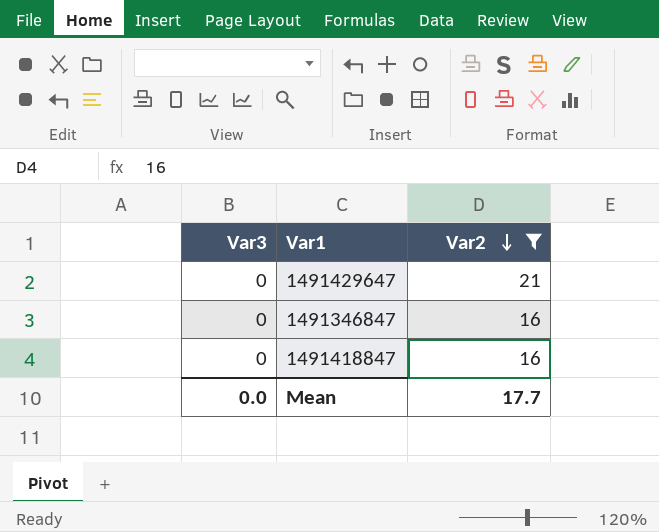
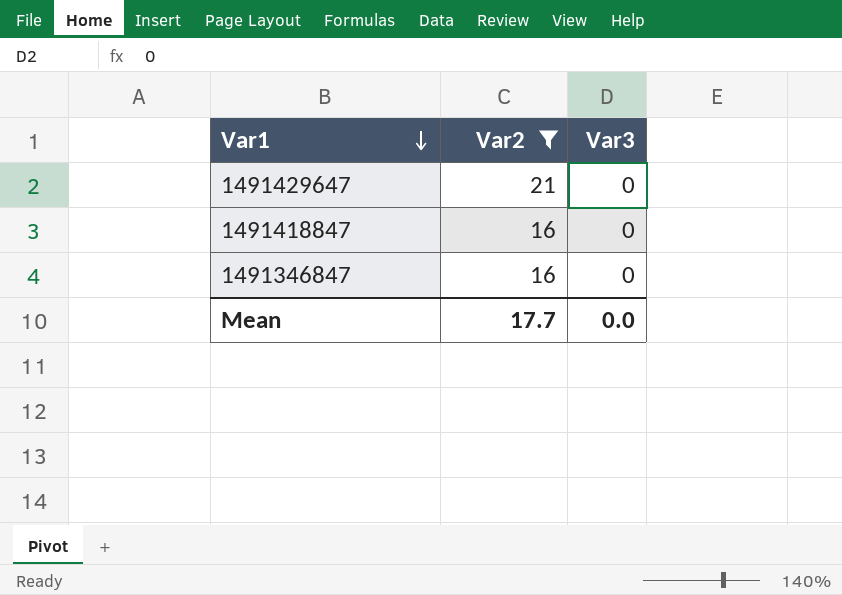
row order: Var2 descending -> Var1 descending
column Var3 | position: 1 -> 3

